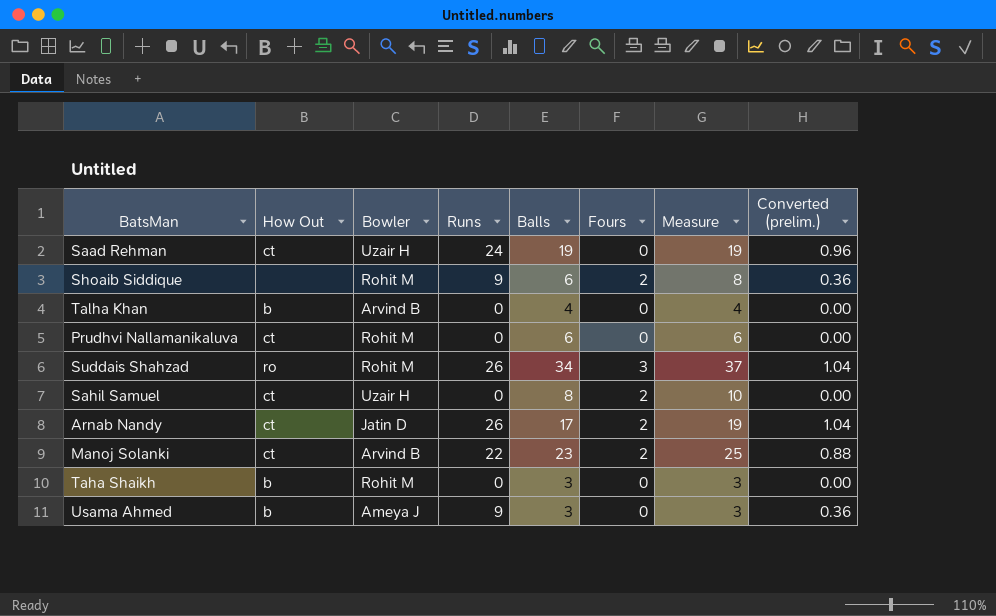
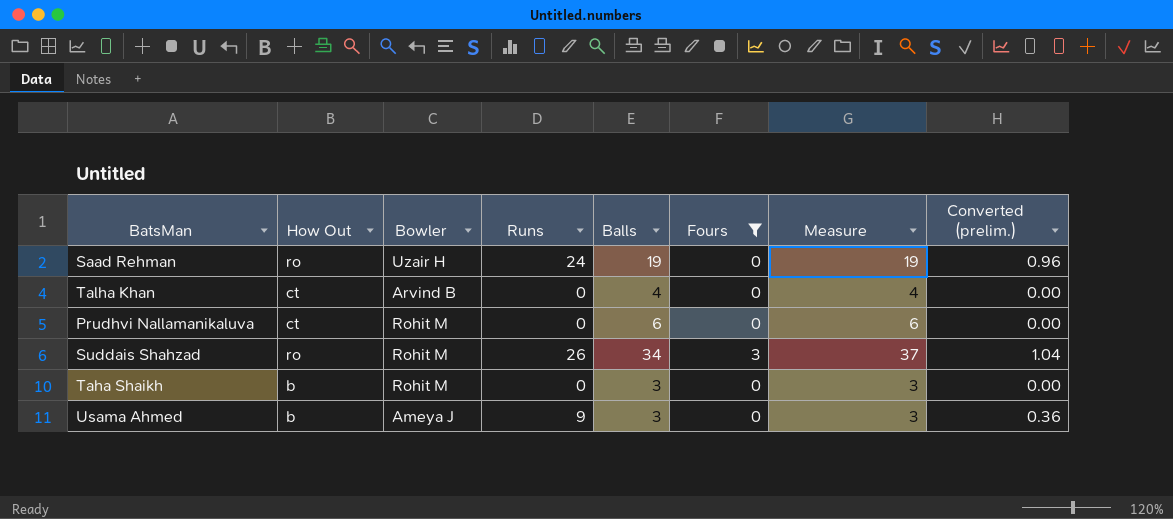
filter: none -> Fours != 2
Saad Rehman | How Out: ct -> ro
Talha Khan | How Out: b -> ct

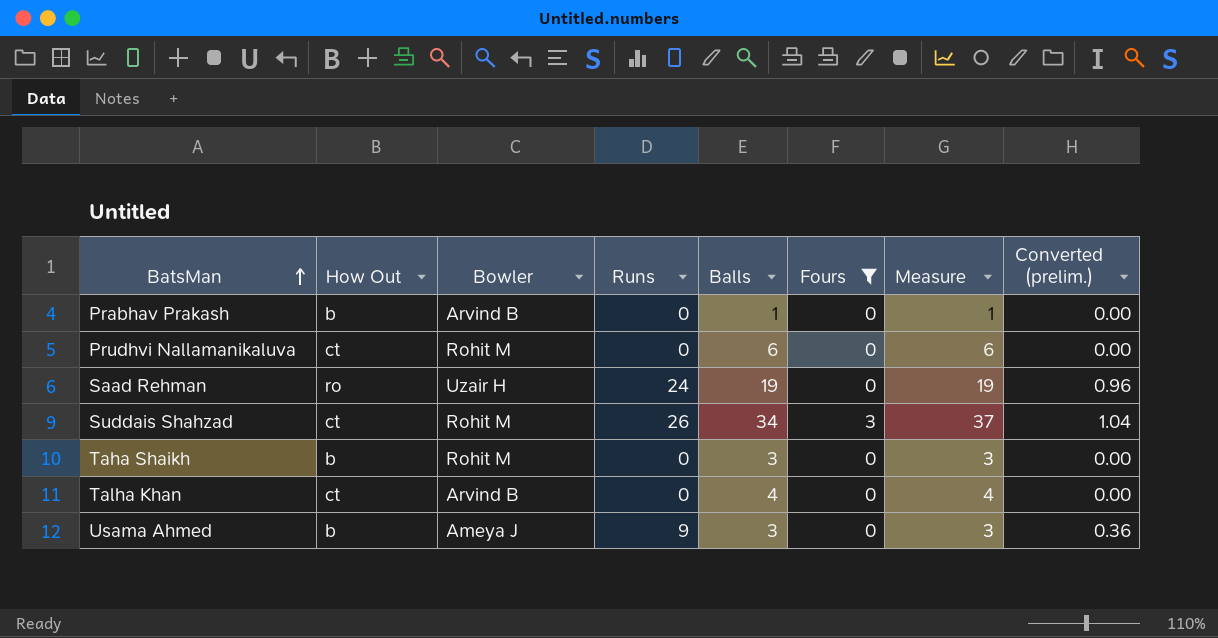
row order: none -> BatsMan ascending
row Prabhav Prakash: none -> b | Arvind B | 0 | 1 | 0 | 1 | 0.00
Suddais Shahzad | How Out: ro -> ct

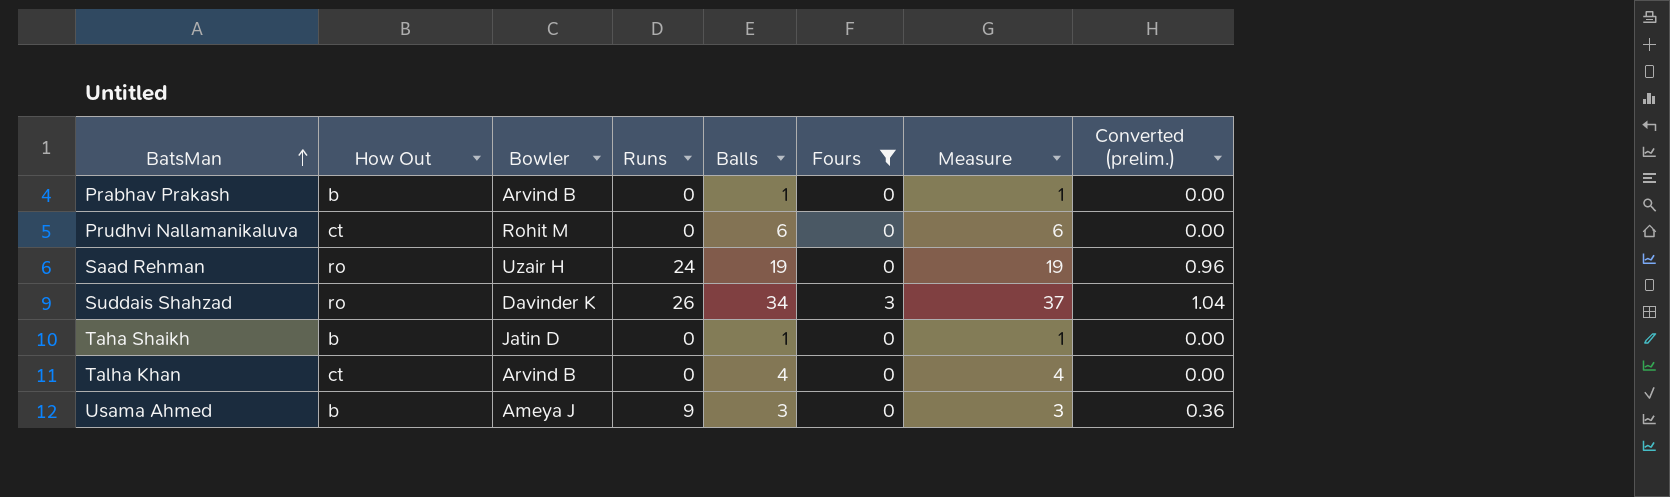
Suddais Shahzad | How Out: ct -> ro
Suddais Shahzad | Bowler: Rohit M -> Davinder K
Taha Shaikh | Bowler: Rohit M -> Jatin D
Taha Shaikh | Balls: 3 -> 1
Taha Shaikh | Measure: 3 -> 1

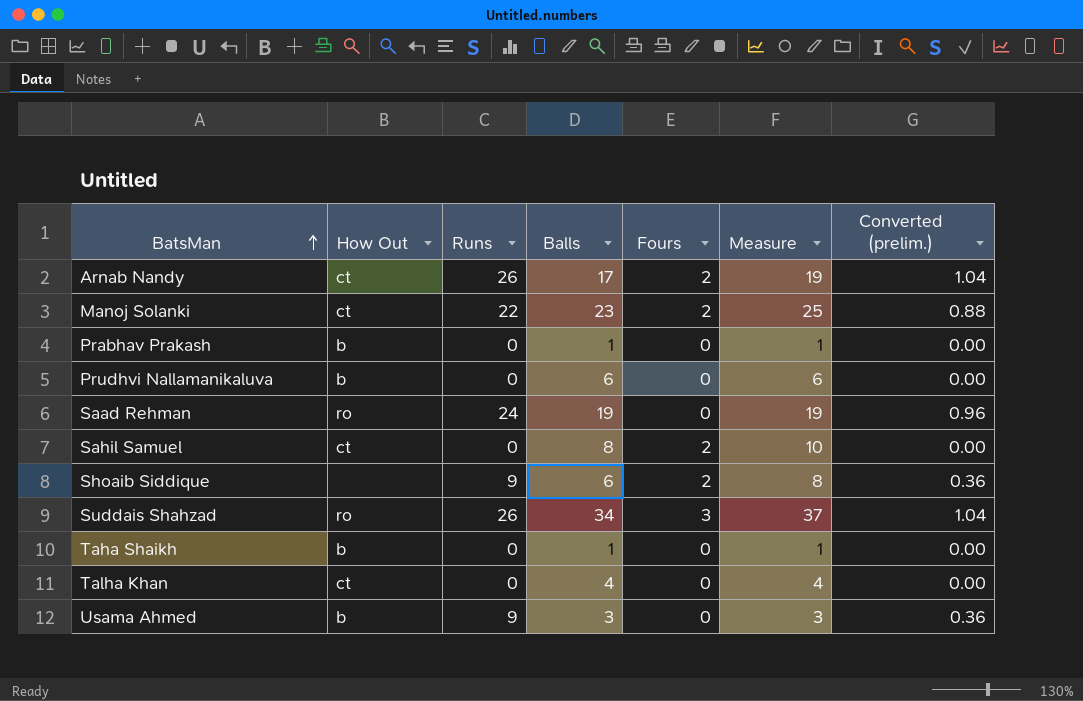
filter: Fours != 2 -> none
column Bowler | position: 3 -> none
Prudhvi Nallamanikaluva | How Out: ct -> b

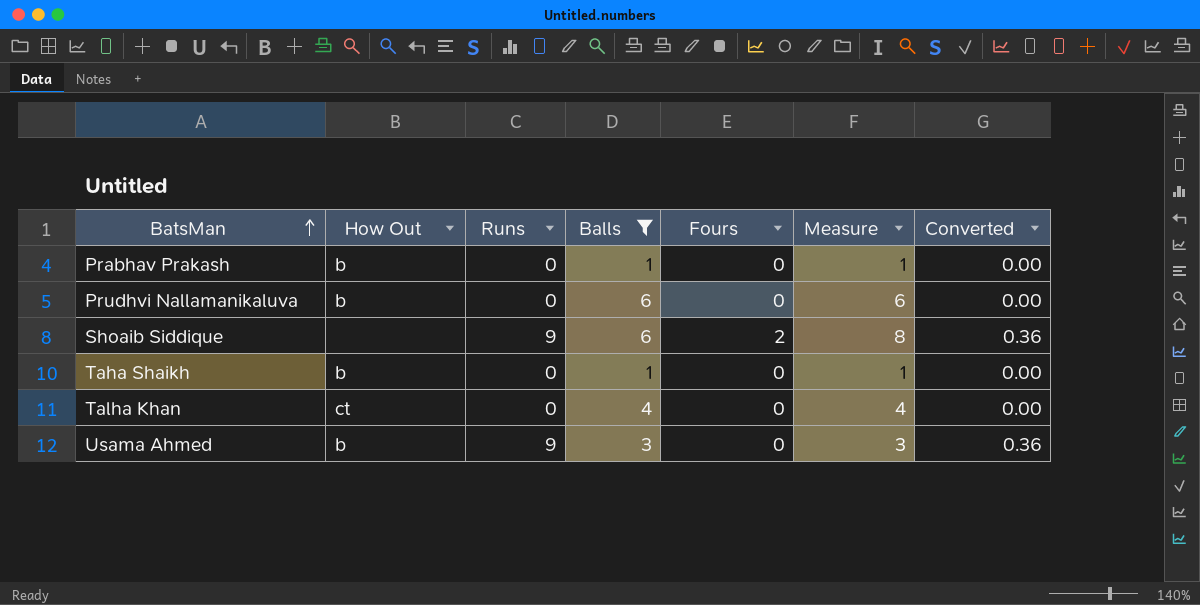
filter: none -> Balls <= 6
column name: Converted (prelim.) -> Converted

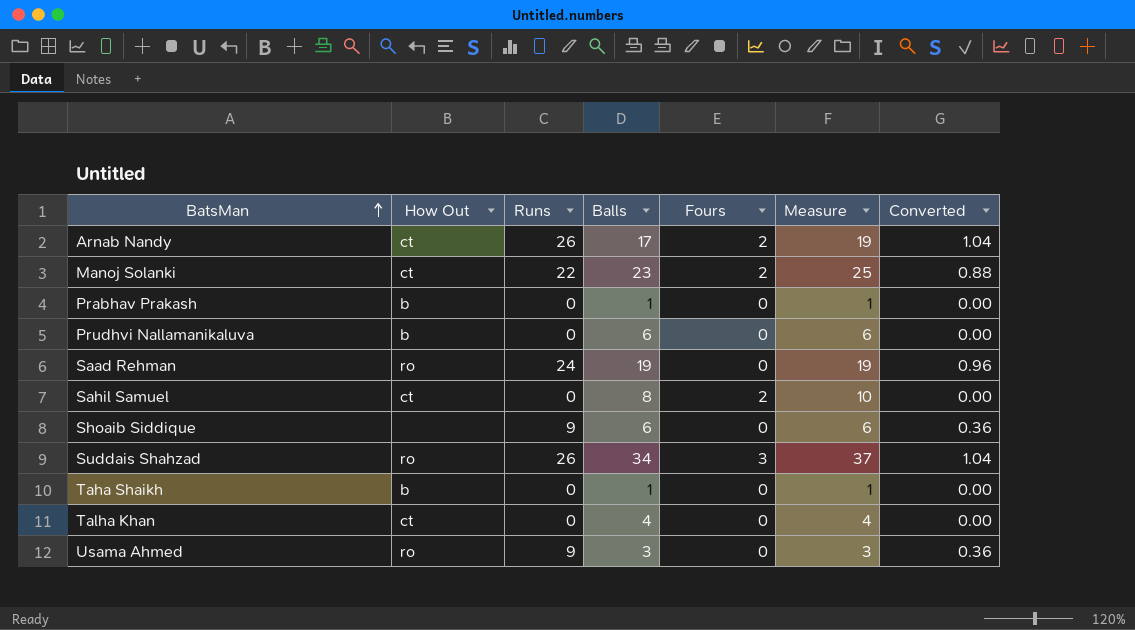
filter: Balls <= 6 -> none
Shoaib Siddique | Fours: 2 -> 0
Shoaib Siddique | Measure: 8 -> 6
Usama Ahmed | How Out: b -> ro

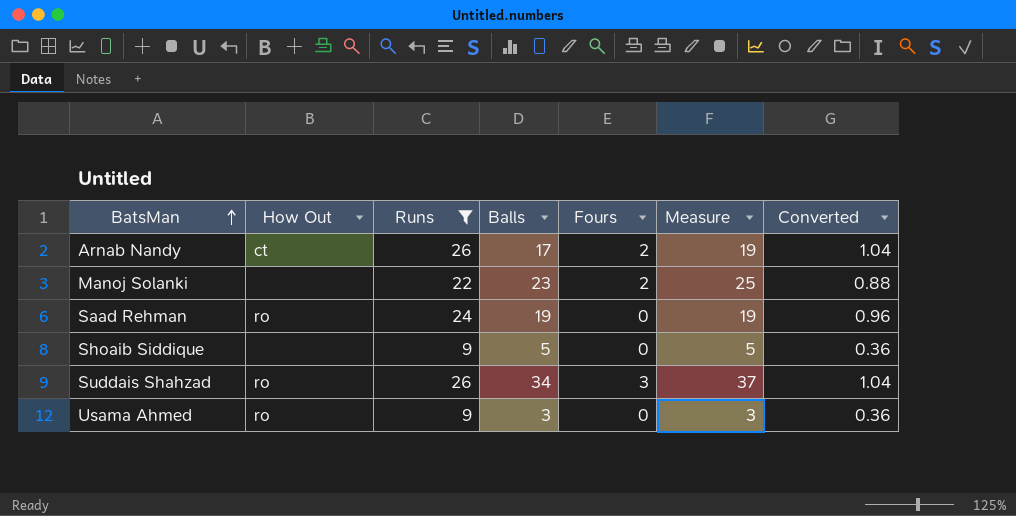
filter: none -> Runs != 0
Manoj Solanki | How Out: ct -> none
Shoaib Siddique | Balls: 6 -> 5
Shoaib Siddique | Measure: 6 -> 5

